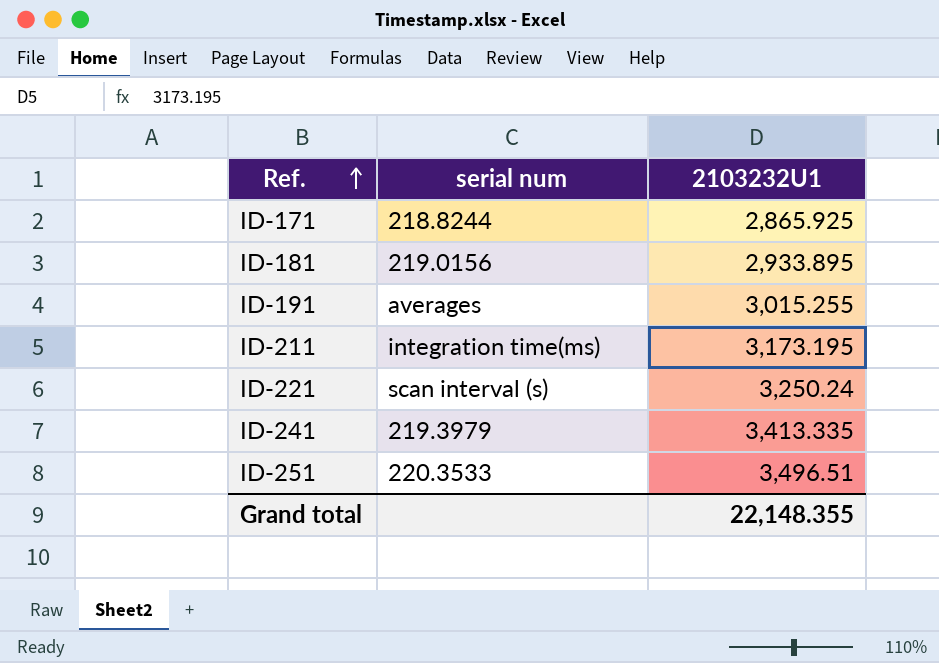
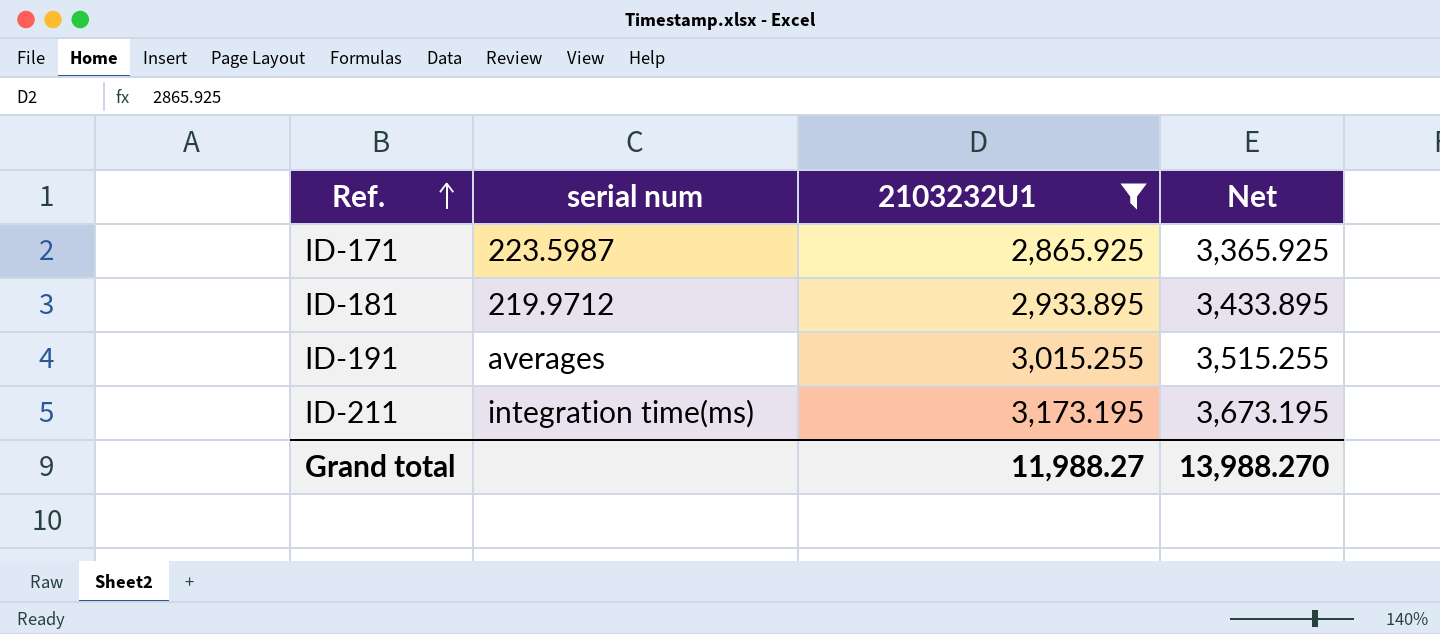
filter: none -> 2103232U1 <= 3,173.195
column Net | formula: none -> [2103232U1] + 500
ID-171 | serial num: 218.8244 -> 223.5987
ID-181 | serial num: 219.0156 -> 219.9712
Grand total | 2103232U1: 22,148.355 -> 11,988.27

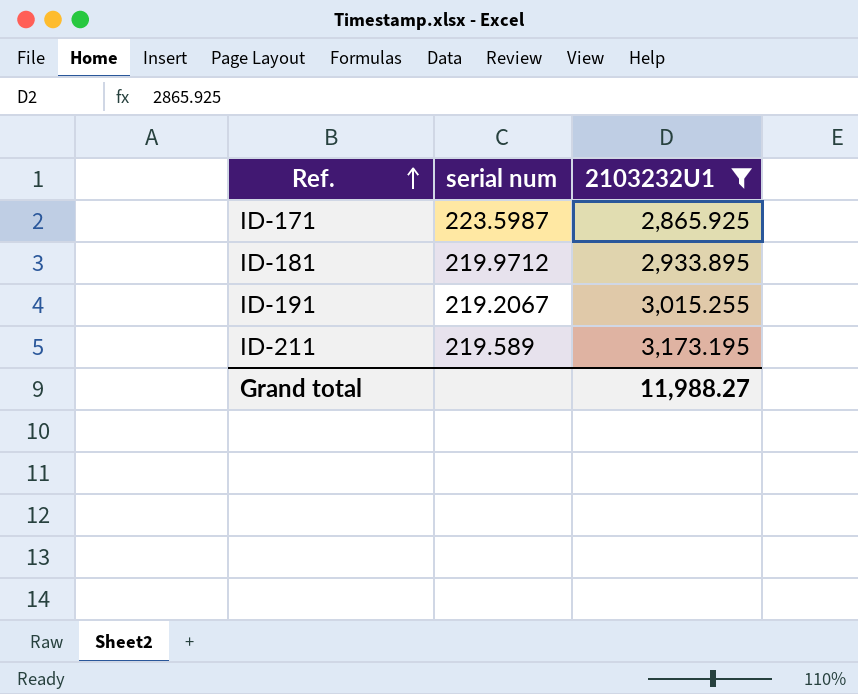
column Net | formula: [2103232U1] + 500 -> none
ID-191 | serial num: averages -> 219.2067
ID-211 | serial num: integration time(ms) -> 219.589

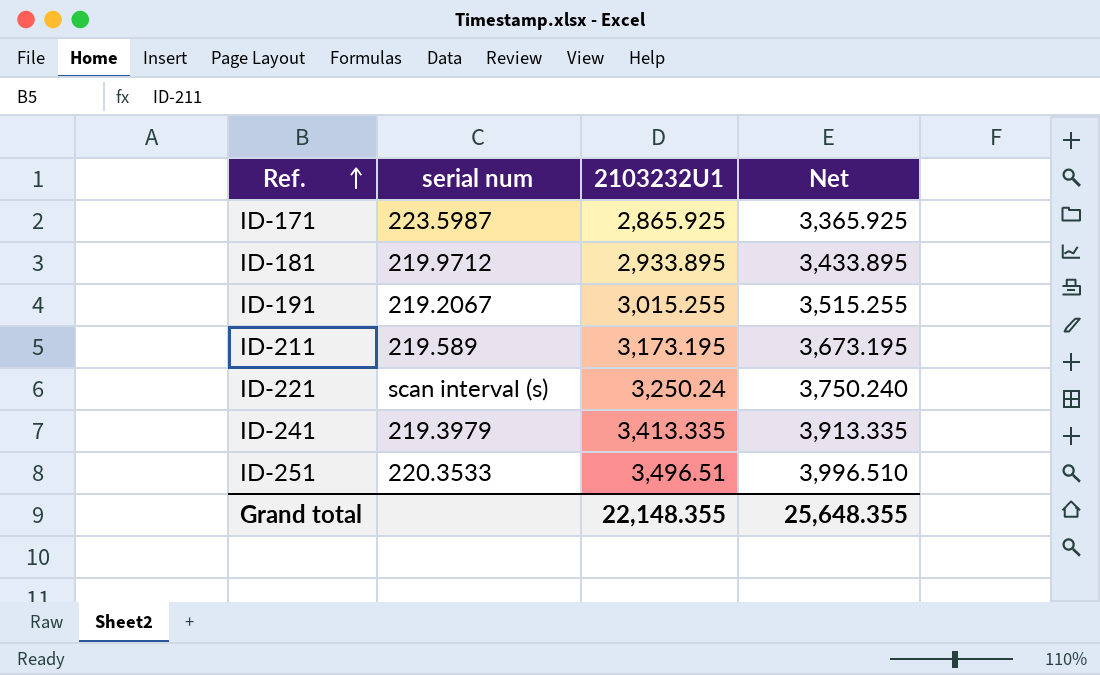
filter: 2103232U1 <= 3,173.195 -> none
column Net | formula: none -> [2103232U1] + 500
Grand total | 2103232U1: 11,988.27 -> 22,148.355

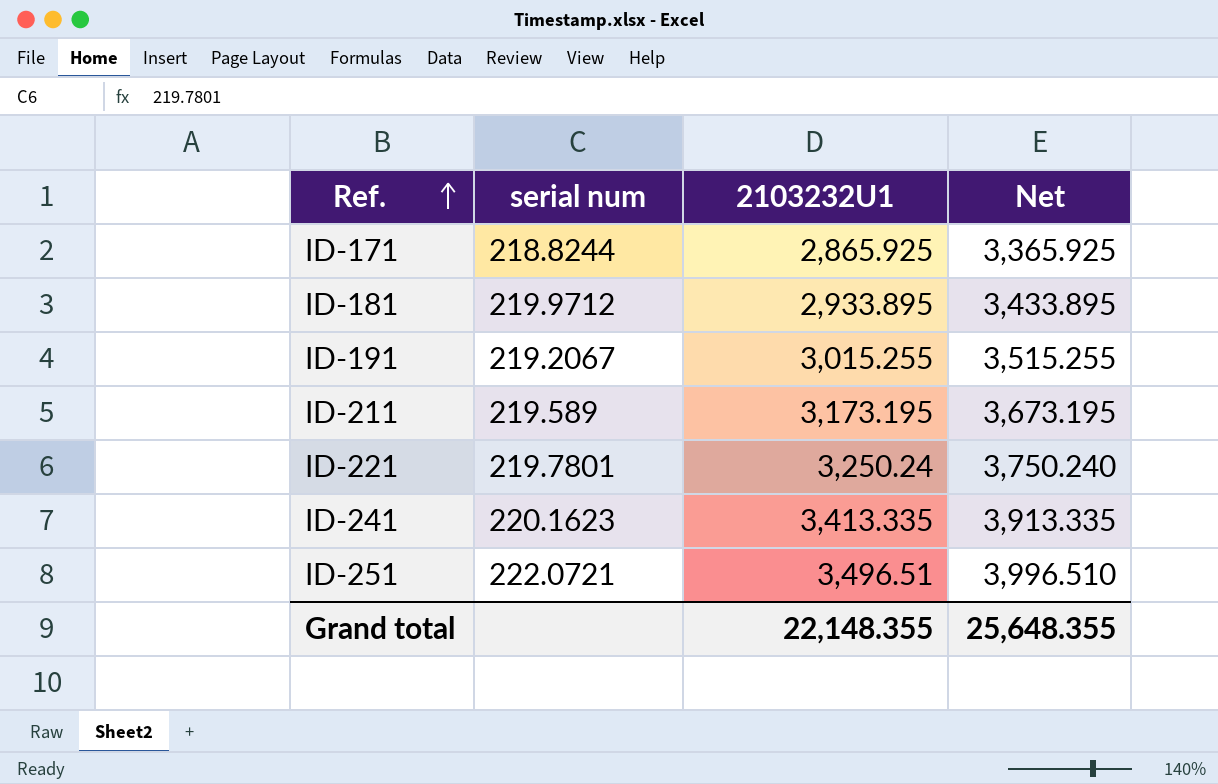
ID-171 | serial num: 223.5987 -> 218.8244
ID-221 | serial num: scan interval (s) -> 219.7801
ID-241 | serial num: 219.3979 -> 220.1623
ID-251 | serial num: 220.3533 -> 222.0721

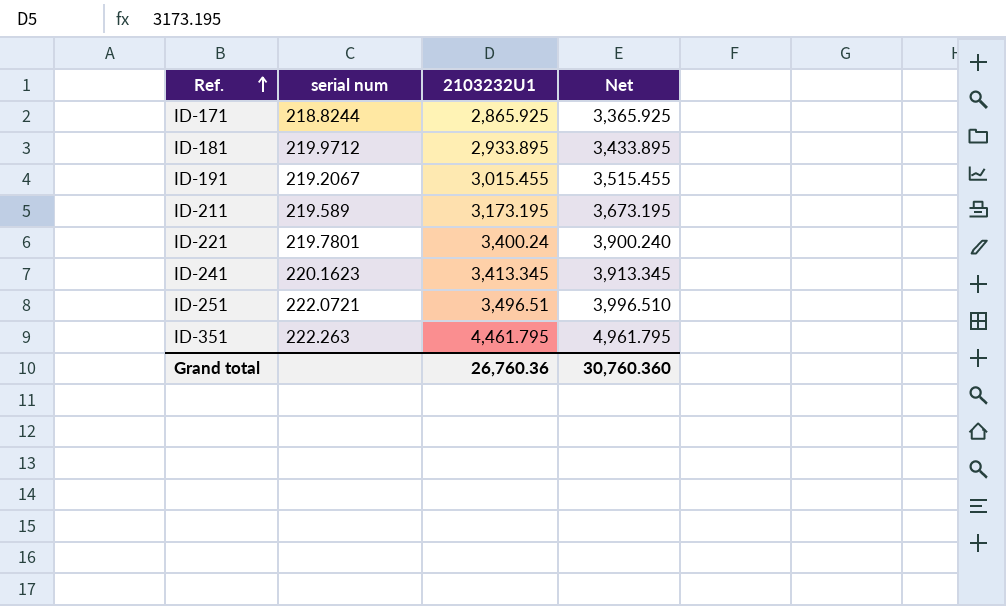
ID-191 | 2103232U1: 3,015.255 -> 3,015.455
ID-191 | Net: 3,515.255 -> 3,515.455
ID-221 | 2103232U1: 3,250.24 -> 3,400.24
ID-221 | Net: 3,750.240 -> 3,900.240
ID-241 | 2103232U1: 3,413.335 -> 3,413.345
ID-241 | Net: 3,913.335 -> 3,913.345
row ID-351: none -> 222.263 | 4,461.795 | 4,961.795
Grand total | 2103232U1: 22,148.355 -> 26,760.36
Grand total | Net: 25,648.355 -> 30,760.360

